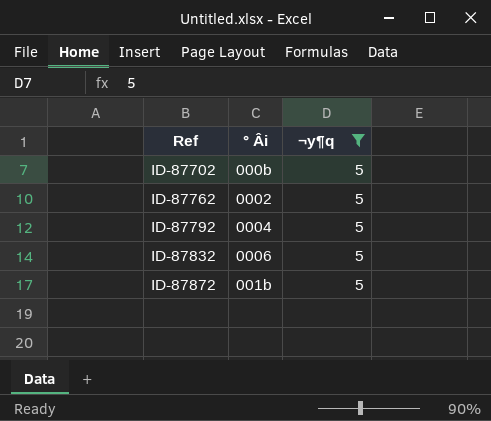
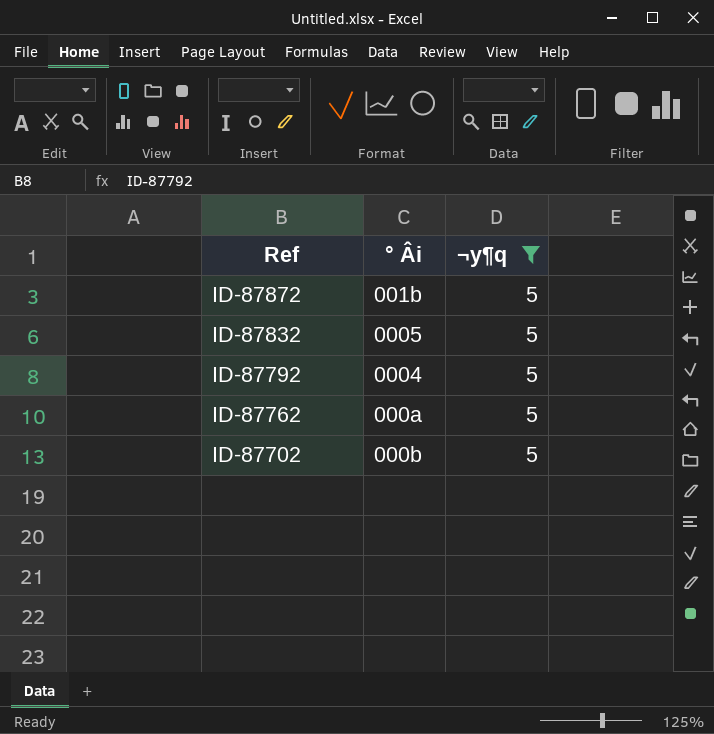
row order: Ref ascending -> Ref descending
ID-87832 | ° Âi: 0006 -> 0005
ID-87762 | ° Âi: 0002 -> 000a

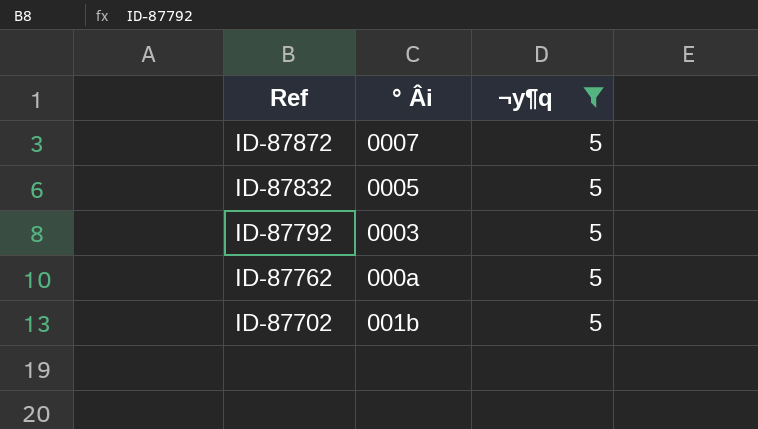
ID-87872 | ° Âi: 001b -> 0007
ID-87792 | ° Âi: 0004 -> 0003
ID-87702 | ° Âi: 000b -> 001b

